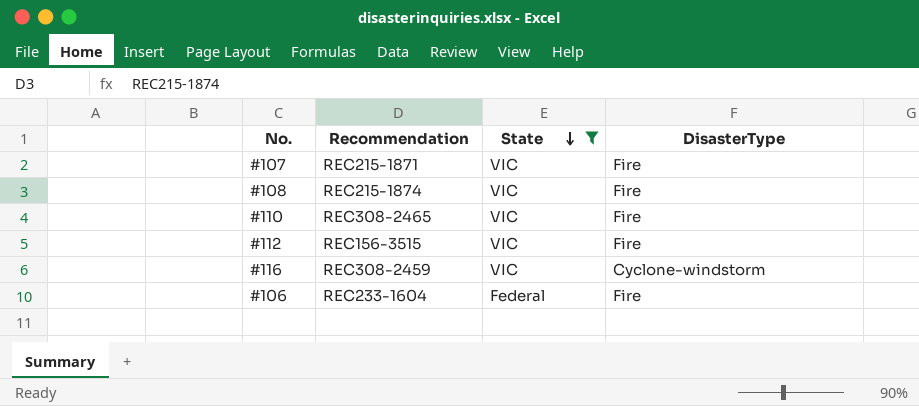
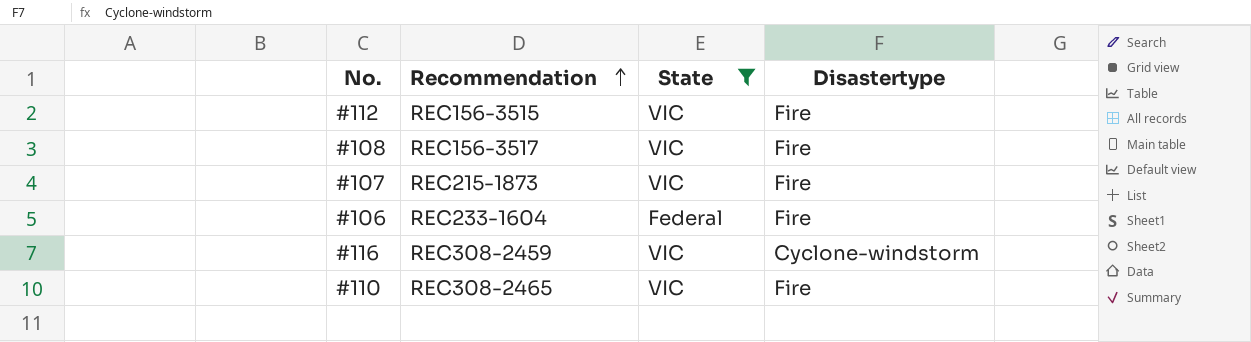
row order: State descending -> Recommendation ascending
column name: DisasterType -> Disastertype
#108 | Recommendation: REC215-1874 -> REC156-3517
#107 | Recommendation: REC215-1871 -> REC215-1873

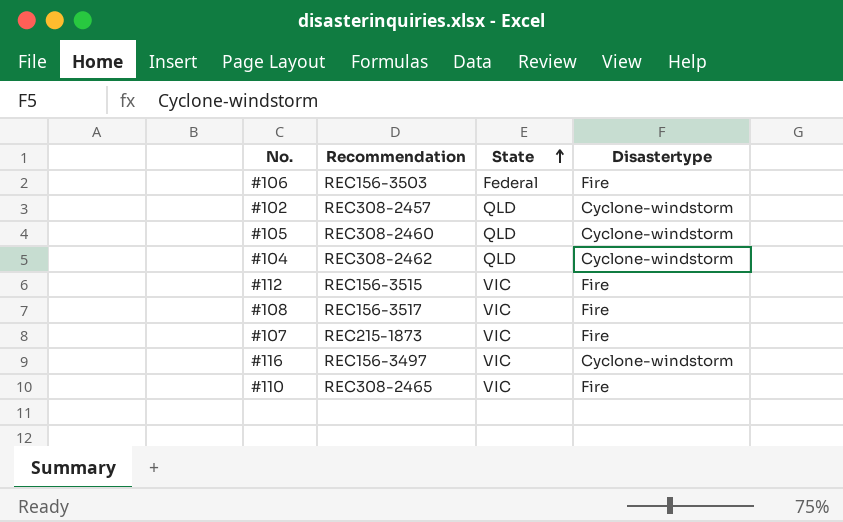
filter: State != QLD -> none
row order: Recommendation ascending -> State ascending
#106 | Recommendation: REC233-1604 -> REC156-3503
#116 | Recommendation: REC308-2459 -> REC156-3497

